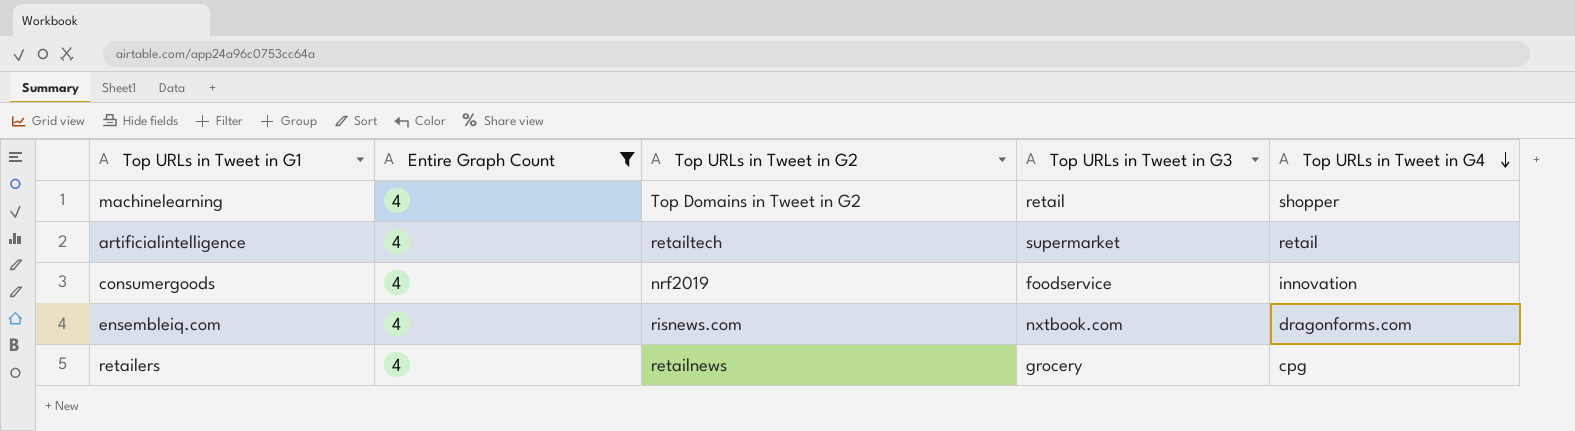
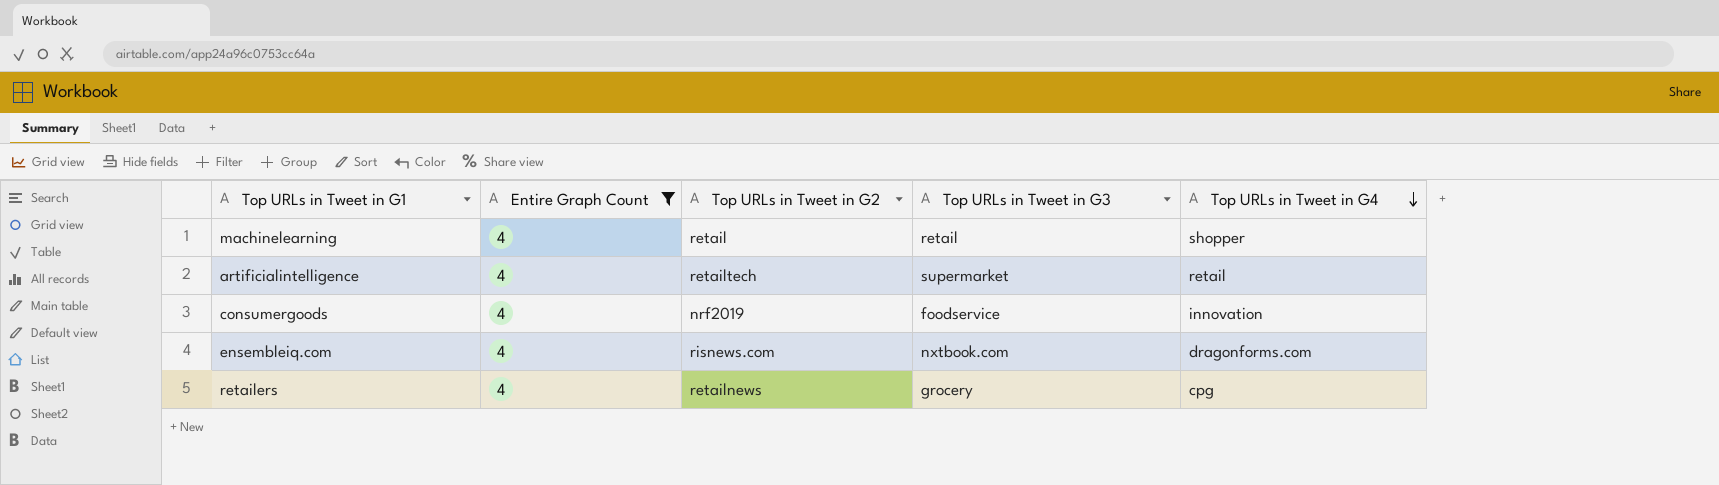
machinelearning | Top URLs in Tweet in G2: Top Domains in Tweet in G2 -> retail

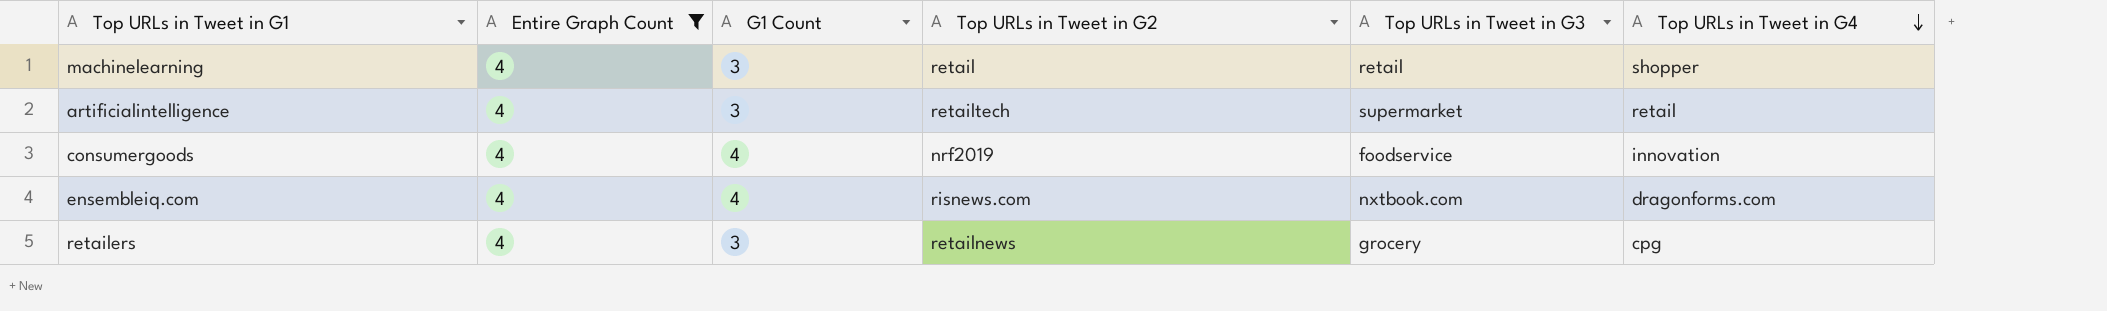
column G1 Count | position: none -> 3

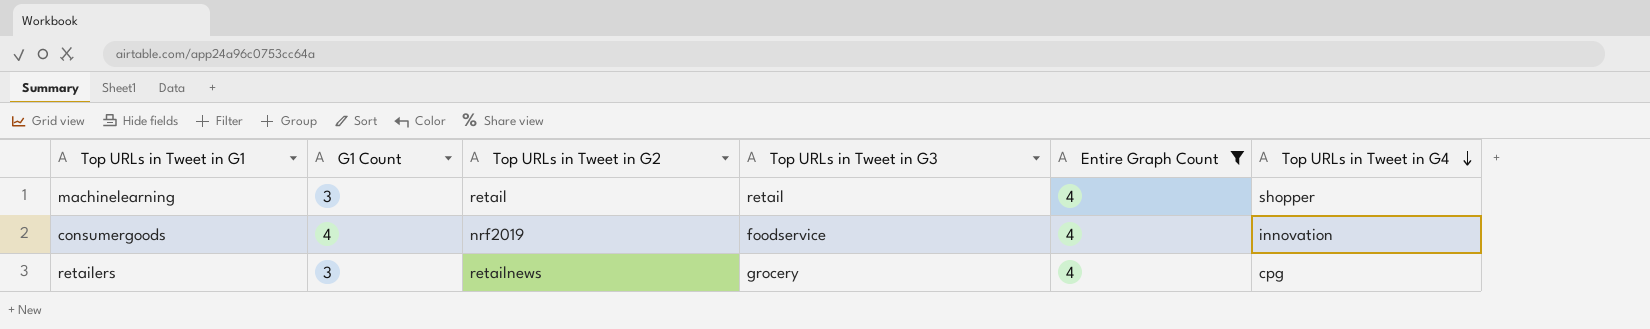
column Entire Graph Count | position: 2 -> 5
row artificialintelligence: 4 | 3 | retailtech | supermarket | retail -> none
row ensembleiq.com: 4 | 4 | risnews.com | nxtbook.com | dragonforms.com -> none

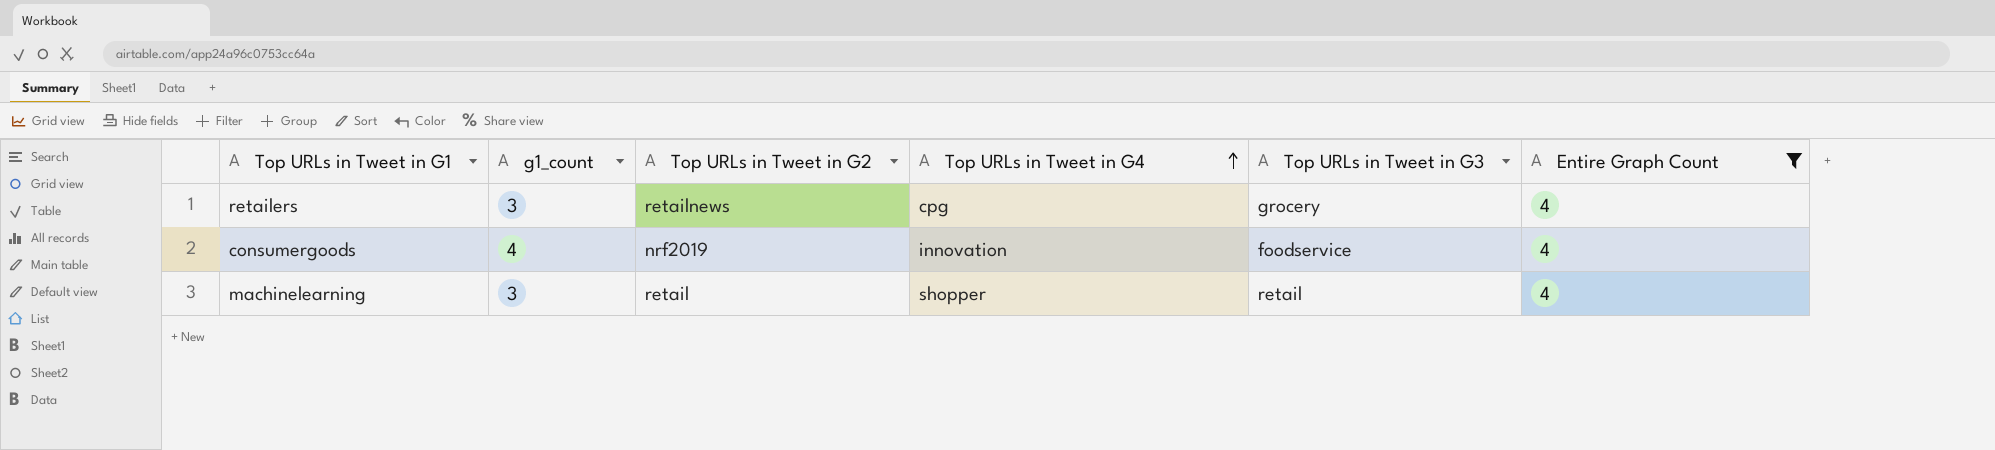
row order: Top URLs in Tweet in G4 descending -> Top URLs in Tweet in G4 ascending
column name: G1 Count -> g1_count
column Top URLs in Tweet in G4 | position: 6 -> 4

